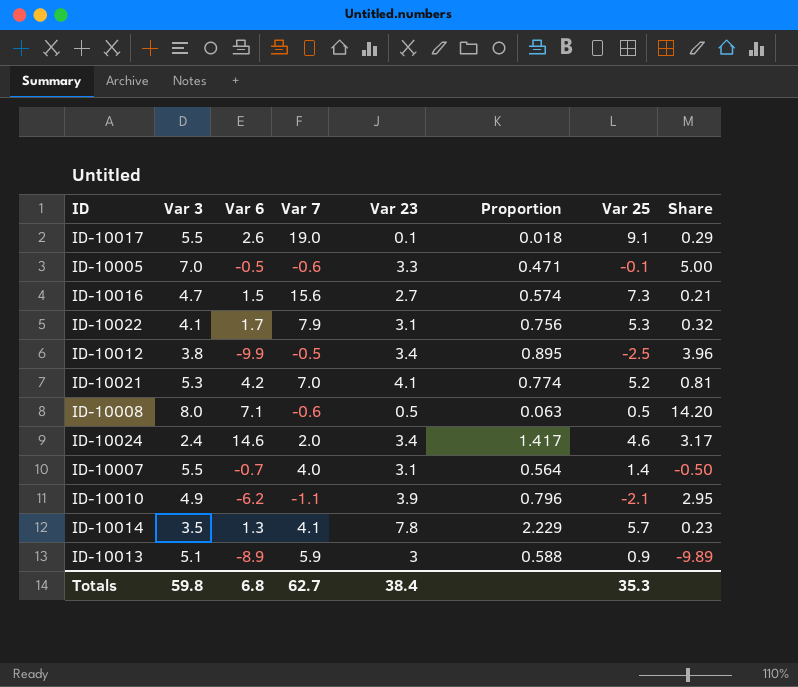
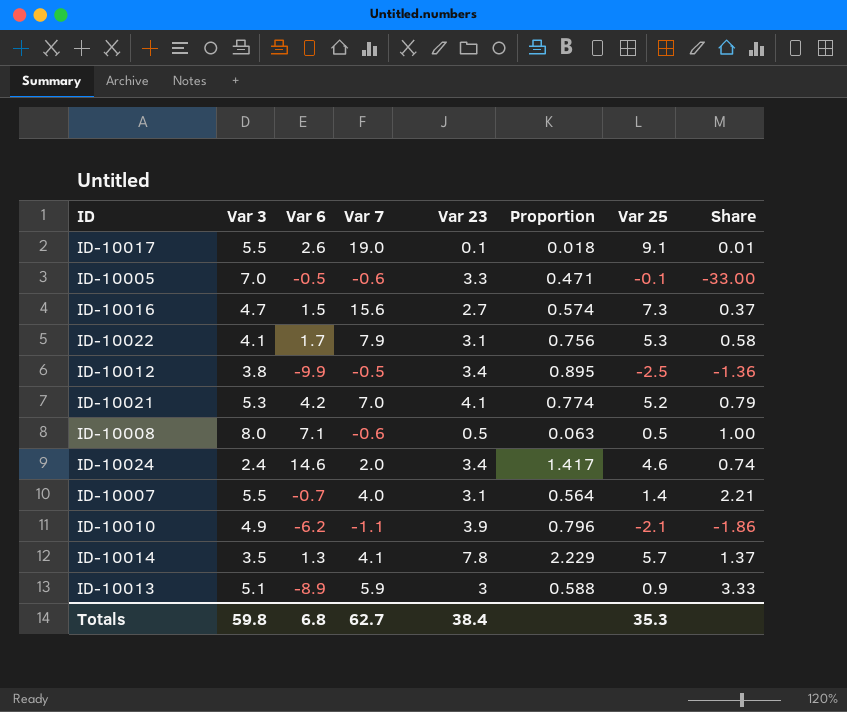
column Share | formula: [Var 6] / [Var 25] -> [Var 23] / [Var 25]

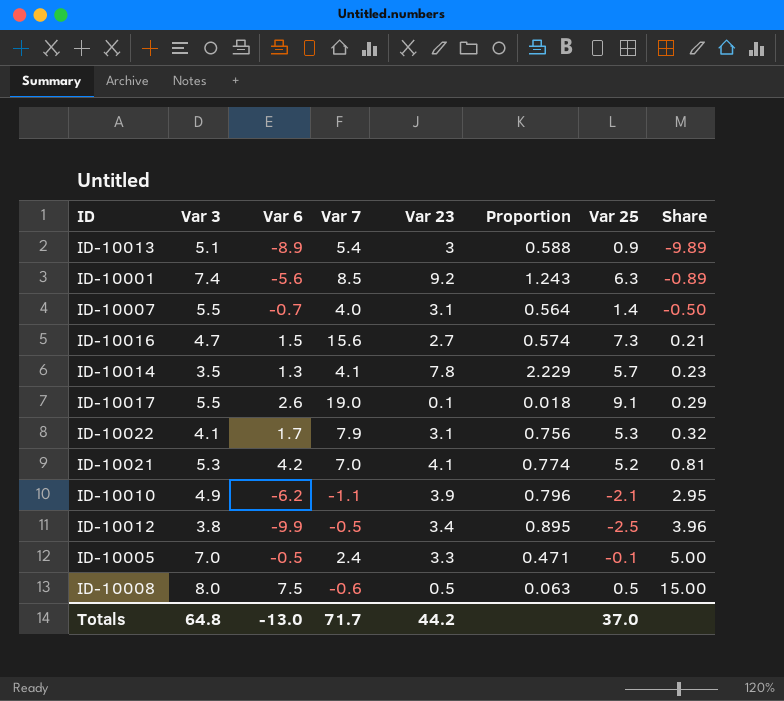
row order: none -> Share ascending
column Share | formula: [Var 23] / [Var 25] -> [Var 6] / [Var 25]
row ID-10024: 2.4 | 14.6 | 2.0 | 3.4 | 1.417 | 4.6 | 0.74 -> none
ID-10013 | Var 7: 5.9 -> 5.4
row ID-10001: none -> 7.4 | -5.6 | 8.5 | 9.2 | 1.243 | 6.3 | -0.89
ID-10005 | Var 7: -0.6 -> 2.4
ID-10008 | Var 6: 7.1 -> 7.5
Totals | Var 3: 59.8 -> 64.8
Totals | Var 6: 6.8 -> -13.0
Totals | Var 7: 62.7 -> 71.7
Totals | Var 23: 38.4 -> 44.2
Totals | Var 25: 35.3 -> 37.0

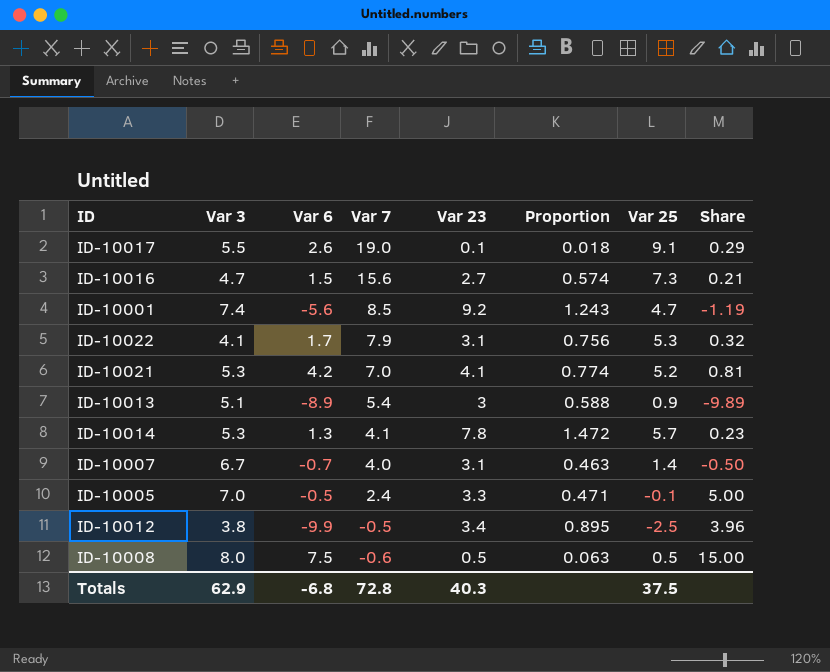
row order: Share ascending -> Var 7 descending
row ID-10010: 4.9 | -6.2 | -1.1 | 3.9 | 0.796 | -2.1 | 2.95 -> none
ID-10001 | Var 25: 6.3 -> 4.7
ID-10001 | Share: -0.89 -> -1.19
ID-10014 | Var 3: 3.5 -> 5.3
ID-10014 | Proportion: 2.229 -> 1.472
ID-10007 | Var 3: 5.5 -> 6.7
ID-10007 | Proportion: 0.564 -> 0.463
Totals | Var 3: 64.8 -> 62.9
Totals | Var 6: -13.0 -> -6.8
Totals | Var 7: 71.7 -> 72.8
Totals | Var 23: 44.2 -> 40.3
Totals | Var 25: 37.0 -> 37.5

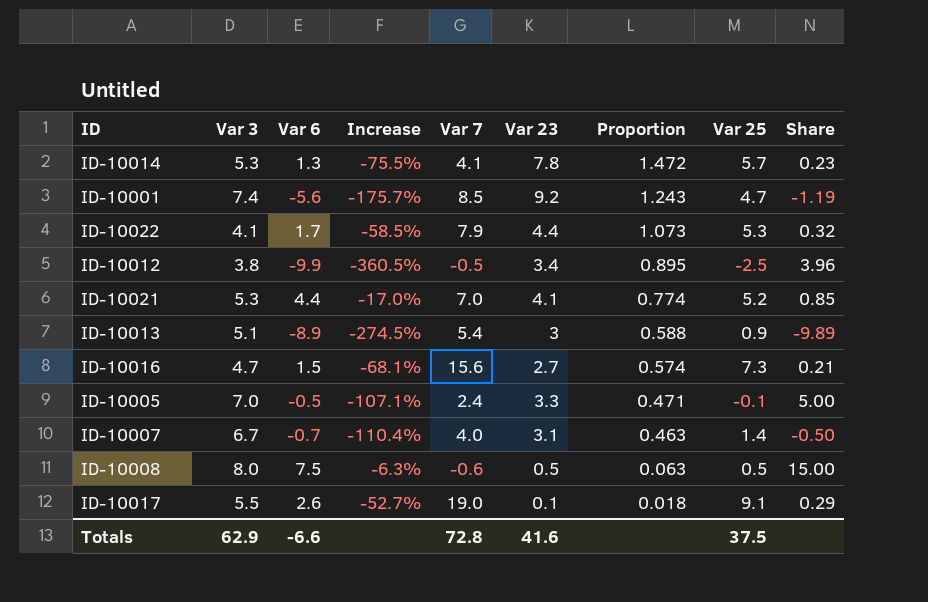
row order: Var 7 descending -> Proportion descending
column Increase | formula: none -> ([Var 6] - [Var 3]) / [Var 3]
ID-10022 | Var 23: 3.1 -> 4.4
ID-10022 | Proportion: 0.756 -> 1.073
ID-10021 | Var 6: 4.2 -> 4.4
ID-10021 | Share: 0.81 -> 0.85
Totals | Var 6: -6.8 -> -6.6
Totals | Var 23: 40.3 -> 41.6

